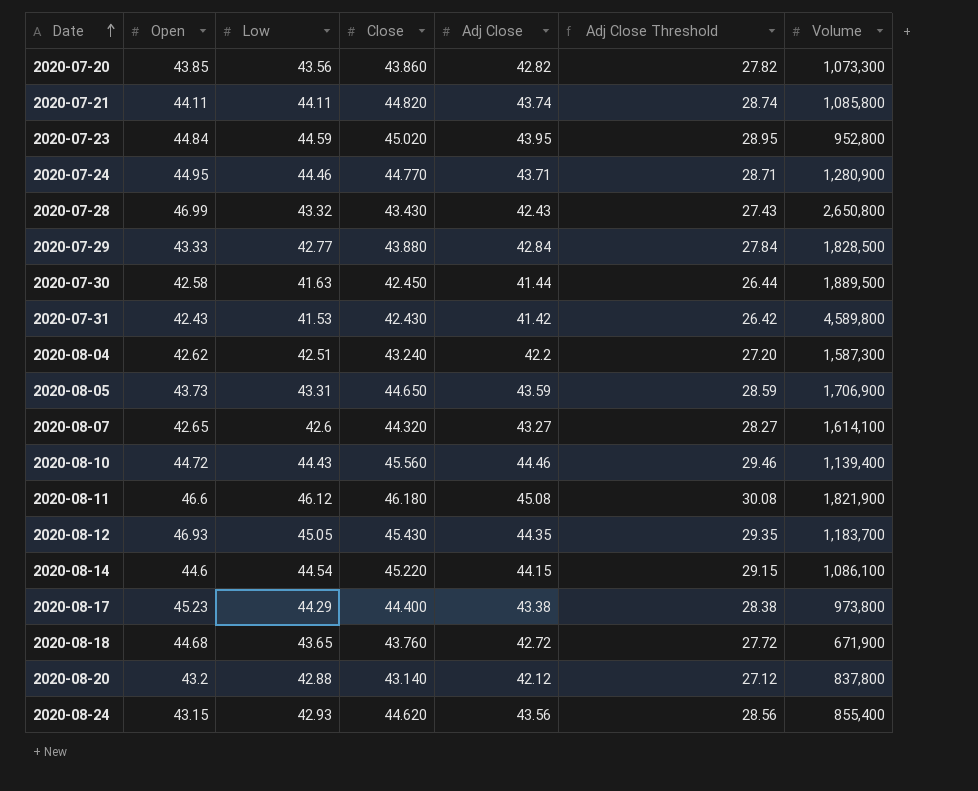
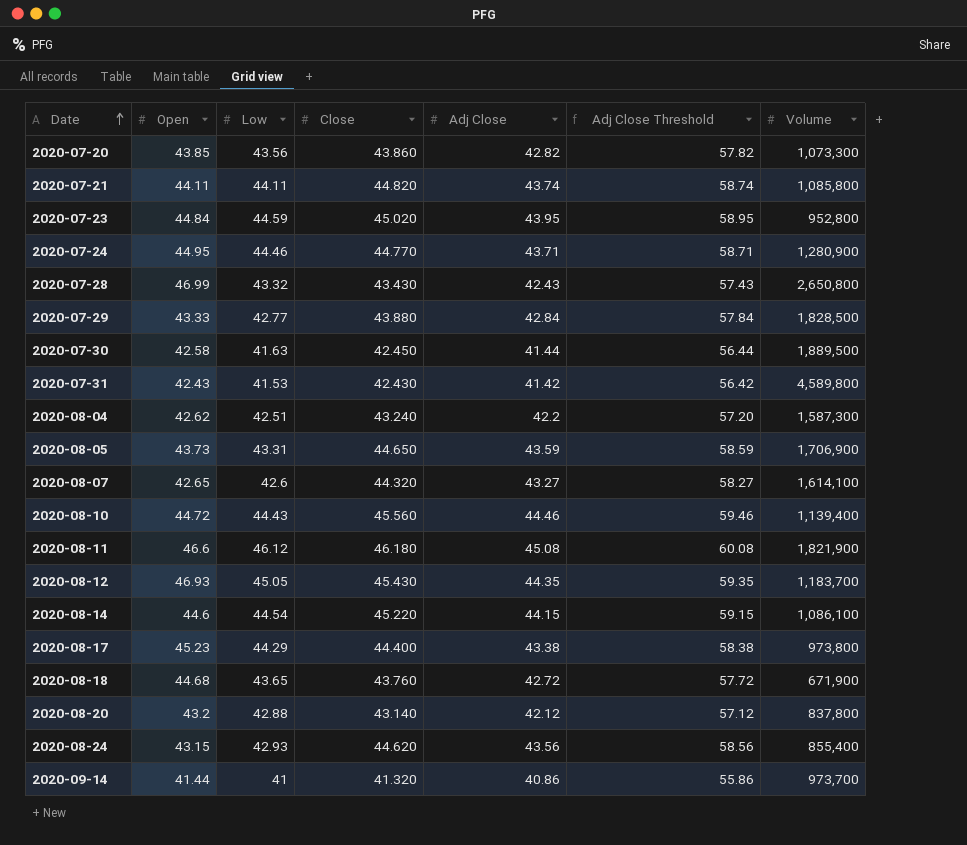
column Adj Close Threshold | formula: [Adj Close] - 15 -> [Adj Close] + 15
row 2020-09-14: none -> 41.44 | 41 | 41.320 | 40.86 | 55.86 | 973,700

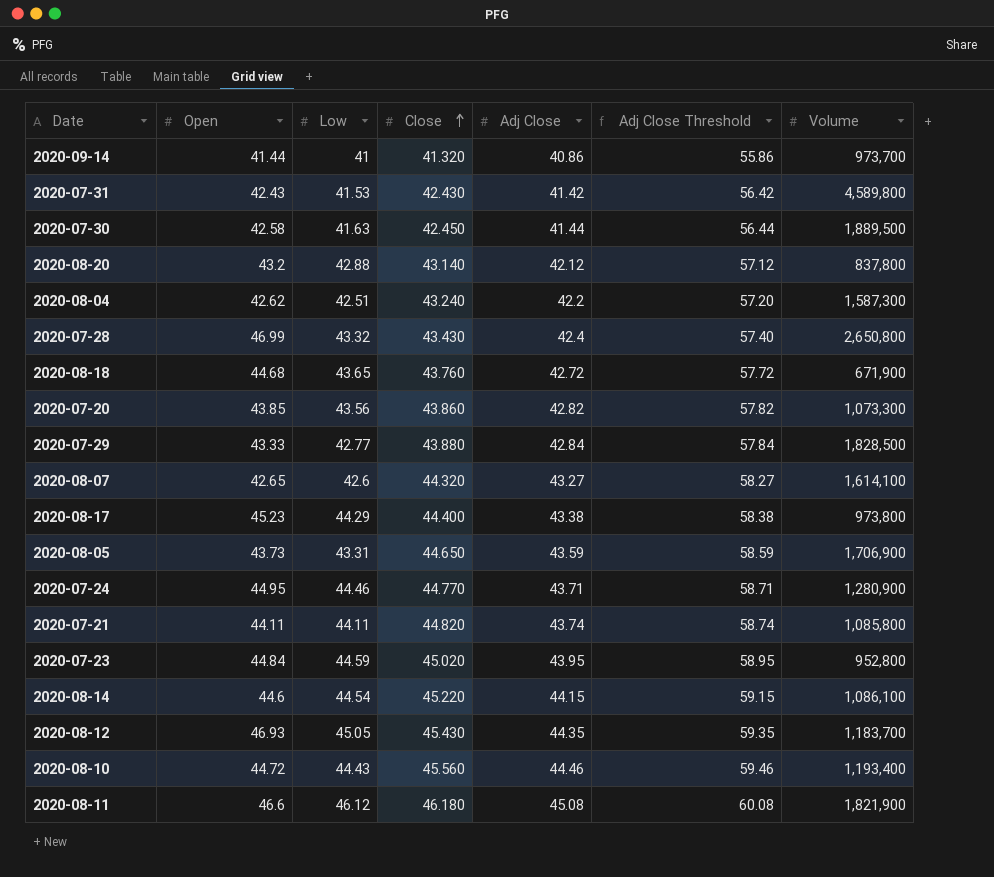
row order: Date ascending -> Close ascending
row 2020-08-24: 43.15 | 42.93 | 44.620 | 43.56 | 58.56 | 855,400 -> none
2020-07-28 | Adj Close: 42.43 -> 42.4
2020-07-28 | Adj Close Threshold: 57.43 -> 57.40
2020-08-10 | Volume: 1,139,400 -> 1,193,400

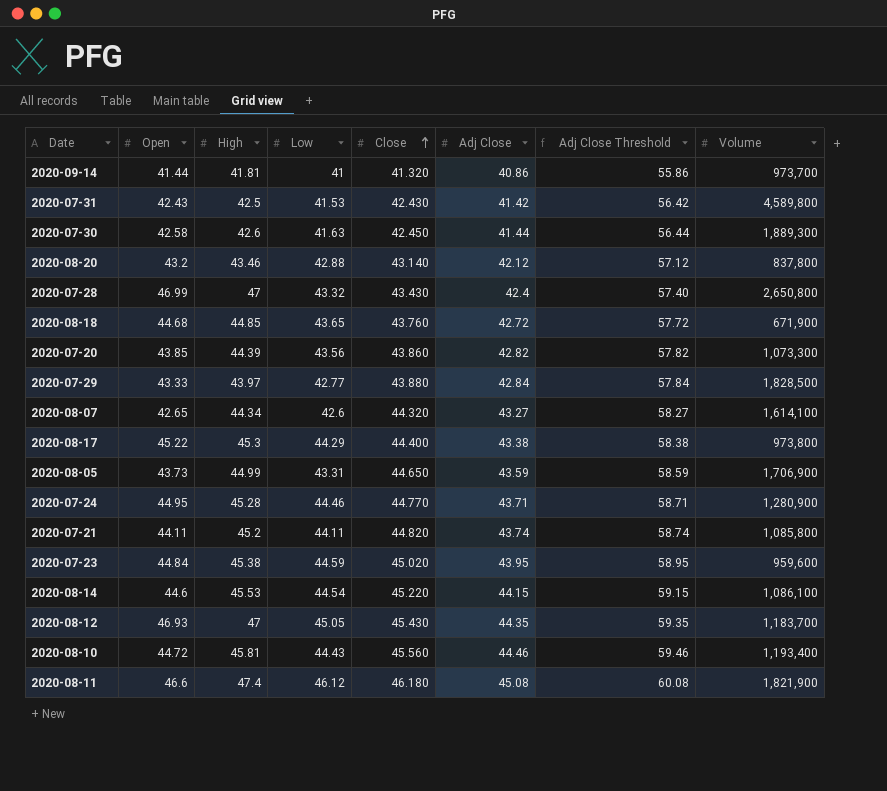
column High | position: none -> 3
row 2020-08-04: 42.62 | 42.51 | 43.240 | 42.2 | 57.20 | 1,587,300 -> none
2020-07-30 | Volume: 1,889,500 -> 1,889,300
2020-08-17 | Open: 45.23 -> 45.22
2020-07-23 | Volume: 952,800 -> 959,600

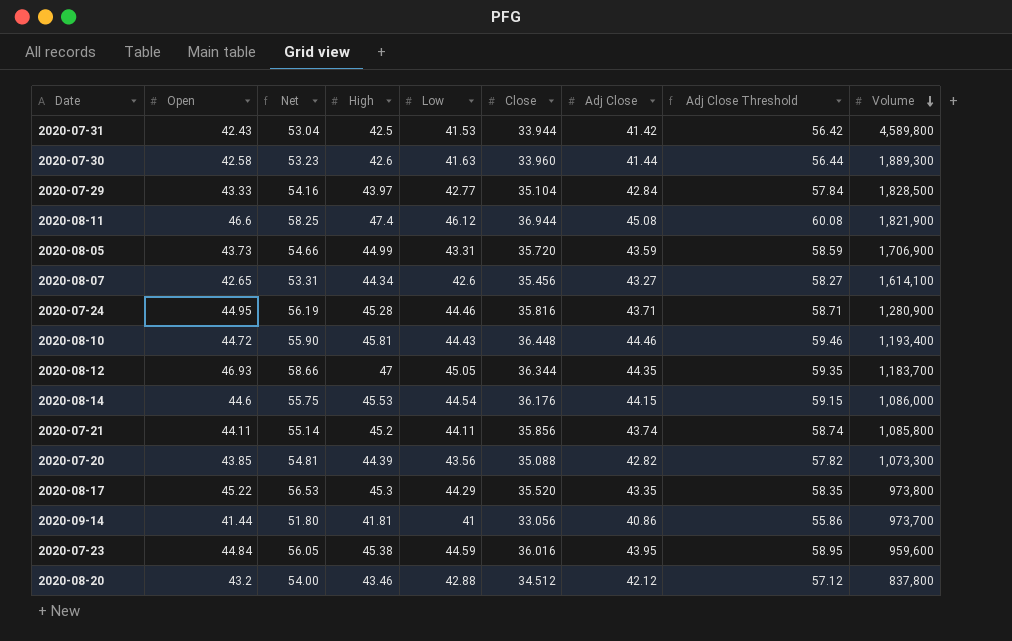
row order: Close ascending -> Volume descending
column Net | formula: none -> [Open] * 1.25
row 2020-07-28: 46.99 | 47 | 43.32 | 43.430 | 42.4 | 57.40 | 2,650,800 -> none
row 2020-08-18: 44.68 | 44.85 | 43.65 | 43.760 | 42.72 | 57.72 | 671,900 -> none
2020-07-31 | Close: 42.430 -> 33.944
2020-07-30 | Close: 42.450 -> 33.960
2020-07-29 | Close: 43.880 -> 35.104
2020-08-11 | Close: 46.180 -> 36.944
2020-08-05 | Close: 44.650 -> 35.720
2020-08-07 | Close: 44.320 -> 35.456
2020-07-24 | Close: 44.770 -> 35.816
2020-08-10 | Close: 45.560 -> 36.448
2020-08-12 | Close: 45.430 -> 36.344
2020-08-14 | Close: 45.220 -> 36.176
2020-08-14 | Volume: 1,086,100 -> 1,086,000
2020-07-21 | Close: 44.820 -> 35.856
2020-07-20 | Close: 43.860 -> 35.088
2020-08-17 | Close: 44.400 -> 35.520
2020-08-17 | Adj Close: 43.38 -> 43.35
2020-08-17 | Adj Close Threshold: 58.38 -> 58.35
2020-09-14 | Close: 41.320 -> 33.056
2020-07-23 | Close: 45.020 -> 36.016
2020-08-20 | Close: 43.140 -> 34.512

